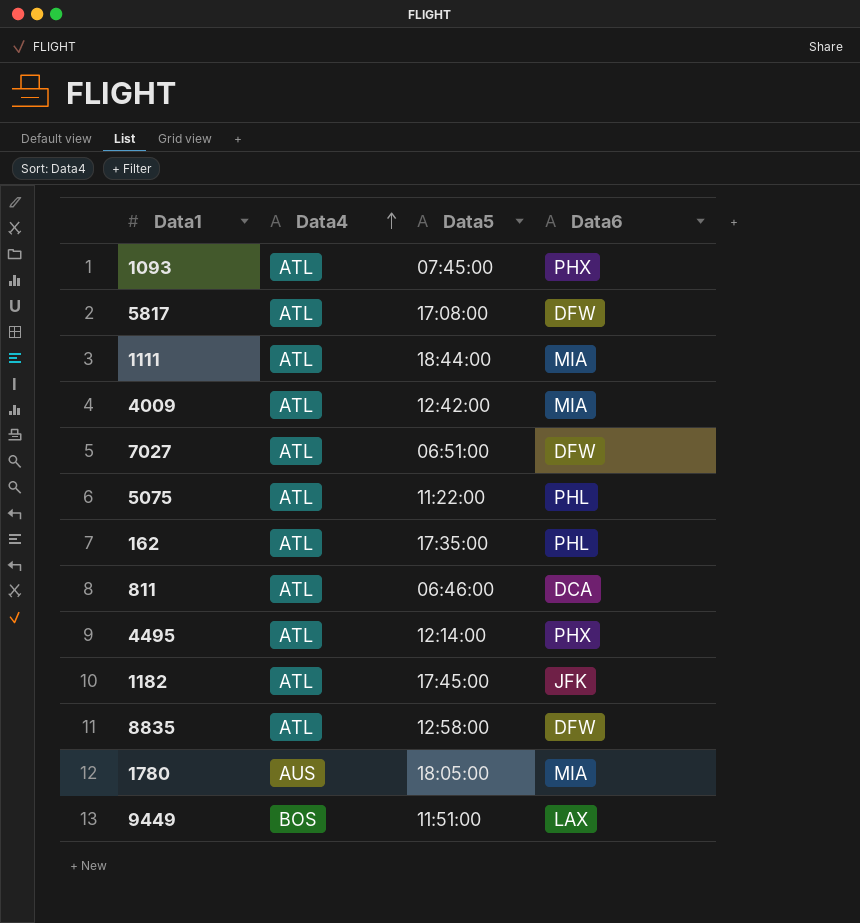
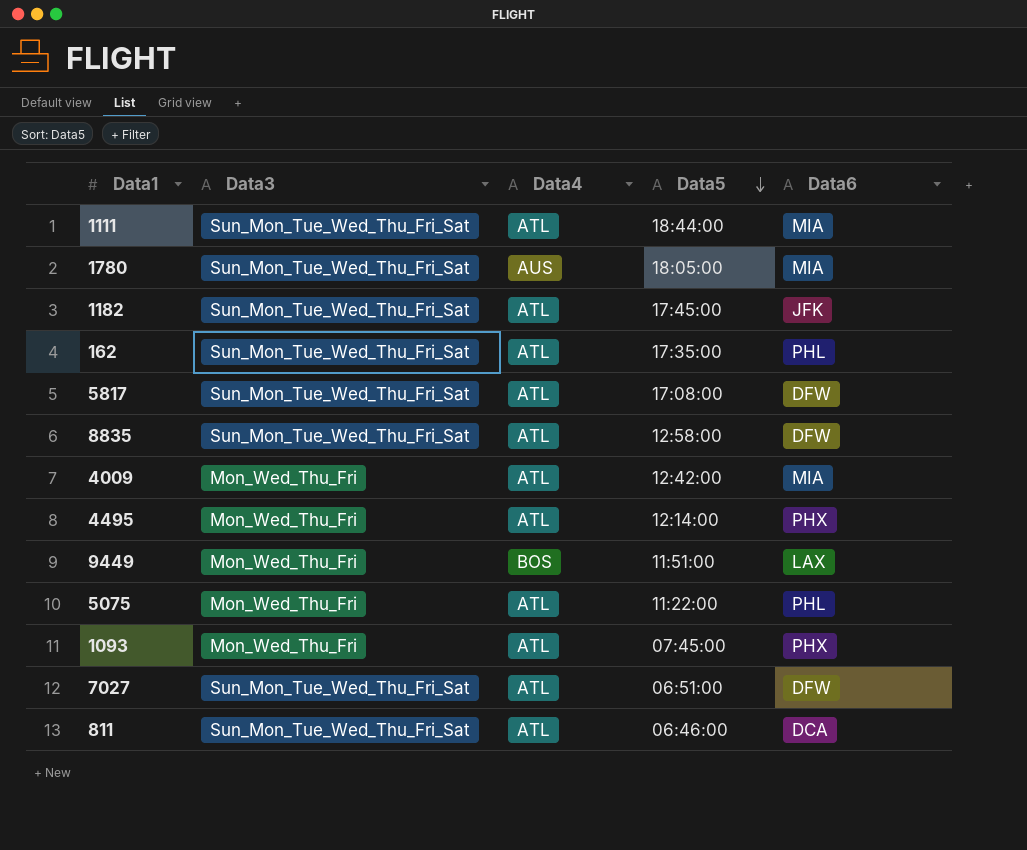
row order: Data4 ascending -> Data5 descending
column Data3 | position: none -> 2

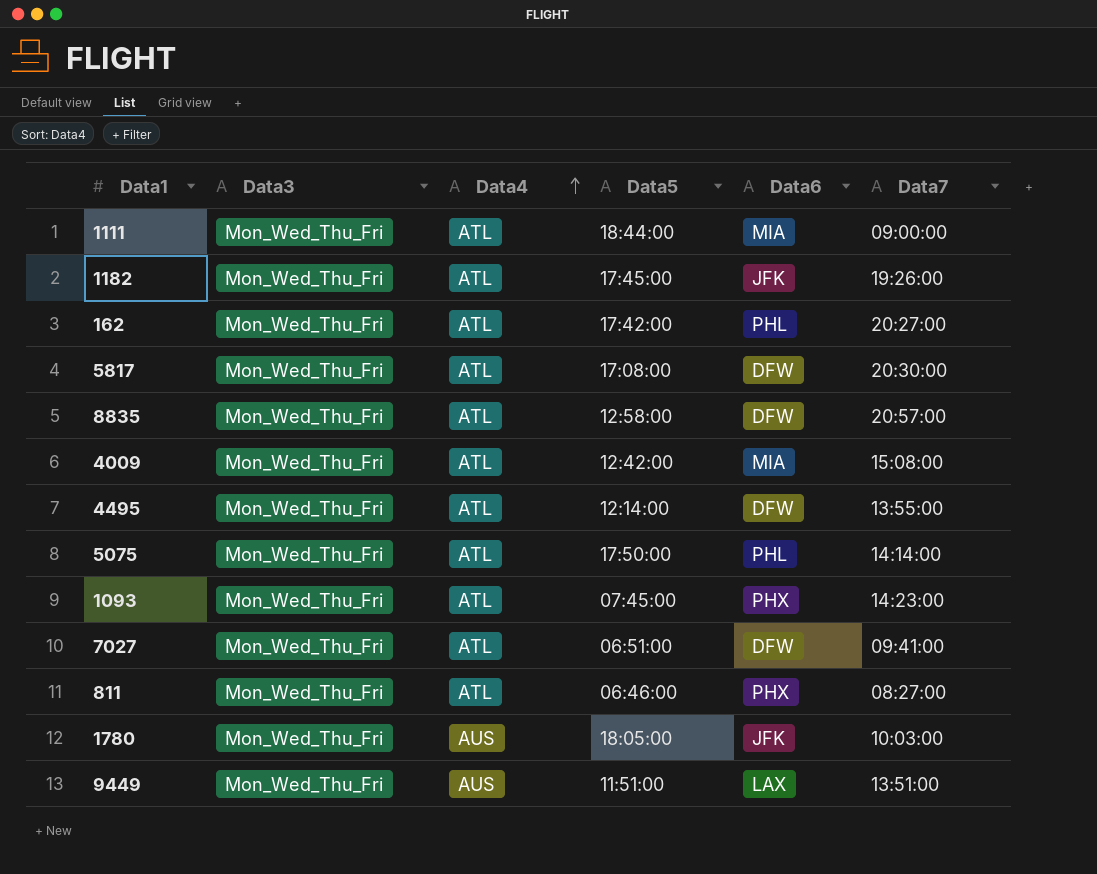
row order: Data5 descending -> Data4 ascending
column Data7 | position: none -> 6
1111 | Data3: Sun_Mon_Tue_Wed_Thu_Fri_Sat -> Mon_Wed_Thu_Fri
1182 | Data3: Sun_Mon_Tue_Wed_Thu_Fri_Sat -> Mon_Wed_Thu_Fri
162 | Data3: Sun_Mon_Tue_Wed_Thu_Fri_Sat -> Mon_Wed_Thu_Fri
162 | Data5: 17:35:00 -> 17:42:00
5817 | Data3: Sun_Mon_Tue_Wed_Thu_Fri_Sat -> Mon_Wed_Thu_Fri
8835 | Data3: Sun_Mon_Tue_Wed_Thu_Fri_Sat -> Mon_Wed_Thu_Fri
4495 | Data6: PHX -> DFW
5075 | Data5: 11:22:00 -> 17:50:00
7027 | Data3: Sun_Mon_Tue_Wed_Thu_Fri_Sat -> Mon_Wed_Thu_Fri
811 | Data3: Sun_Mon_Tue_Wed_Thu_Fri_Sat -> Mon_Wed_Thu_Fri
811 | Data6: DCA -> PHX
1780 | Data3: Sun_Mon_Tue_Wed_Thu_Fri_Sat -> Mon_Wed_Thu_Fri
1780 | Data6: MIA -> JFK
9449 | Data4: BOS -> AUS

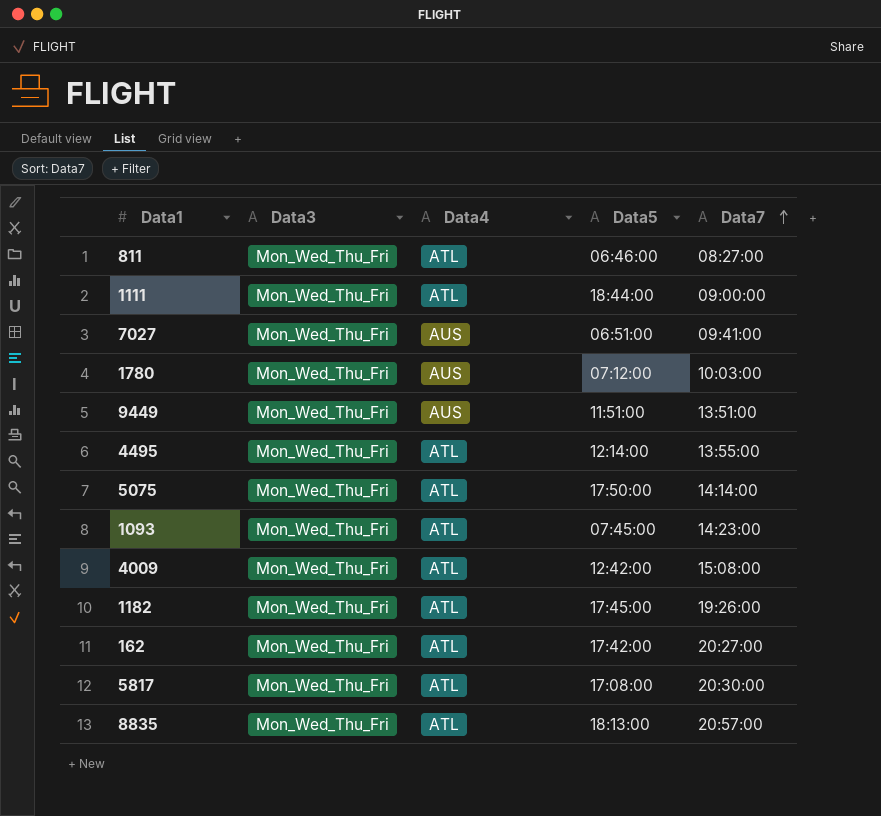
row order: Data4 ascending -> Data7 ascending
column Data6 | position: 5 -> none
7027 | Data4: ATL -> AUS
1780 | Data5: 18:05:00 -> 07:12:00
8835 | Data5: 12:58:00 -> 18:13:00

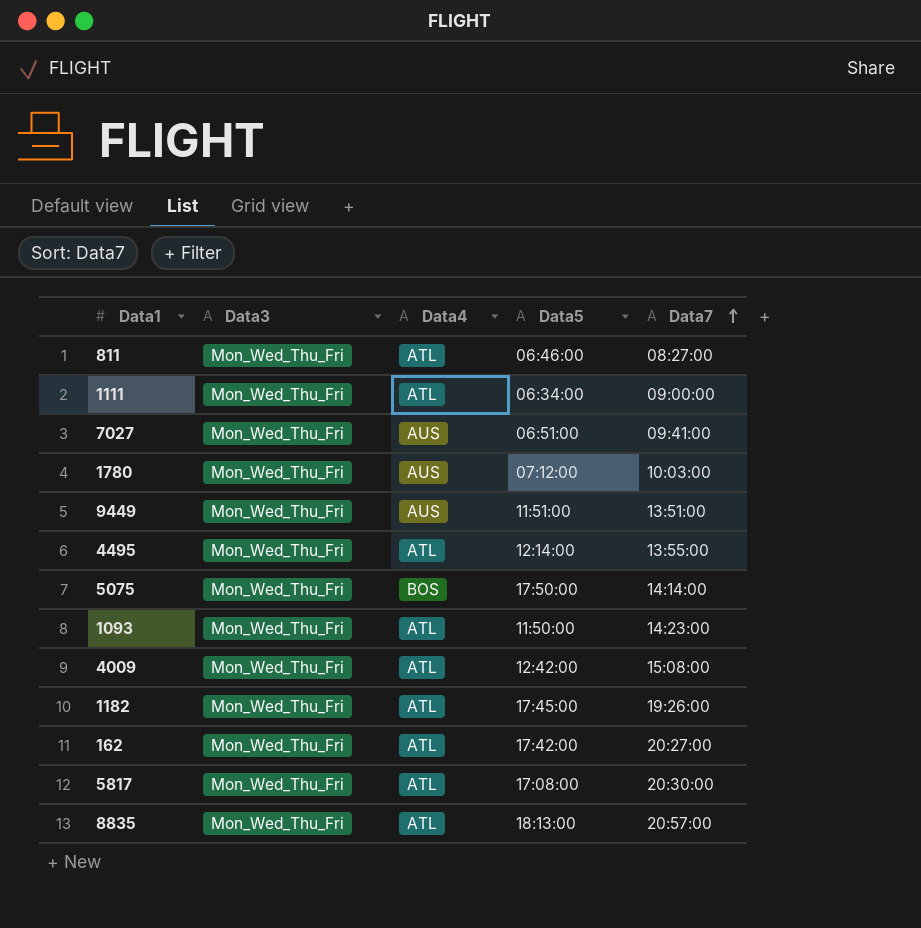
1111 | Data5: 18:44:00 -> 06:34:00
5075 | Data4: ATL -> BOS
1093 | Data5: 07:45:00 -> 11:50:00

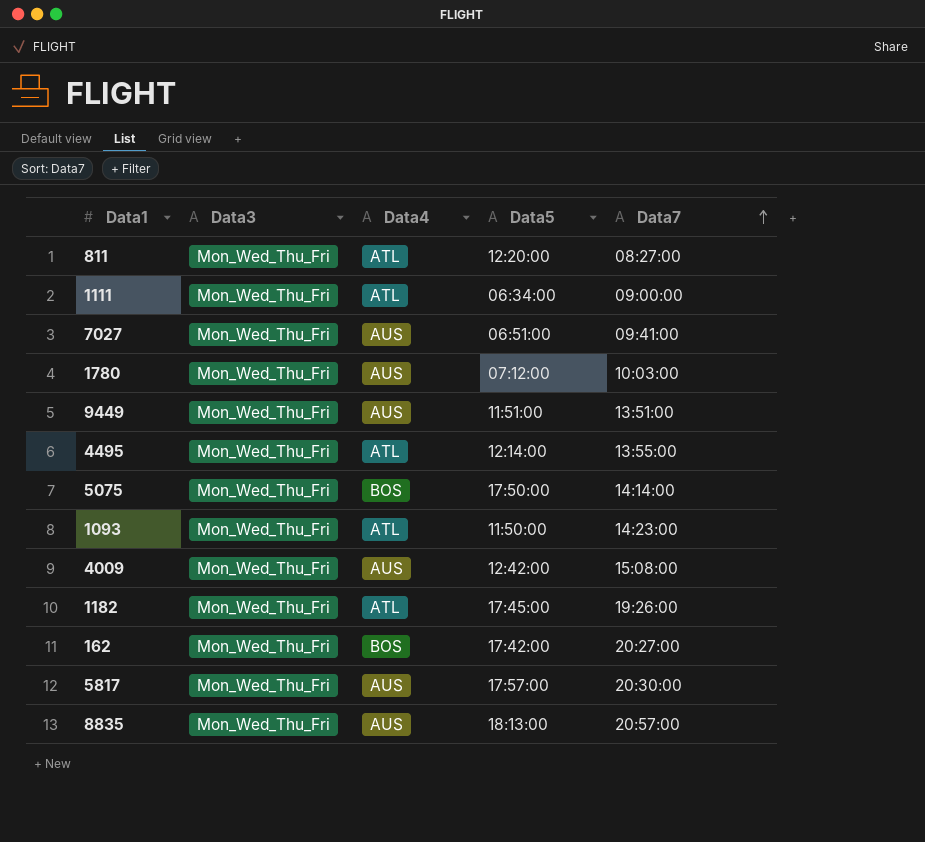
811 | Data5: 06:46:00 -> 12:20:00
4009 | Data4: ATL -> AUS
162 | Data4: ATL -> BOS
5817 | Data4: ATL -> AUS
5817 | Data5: 17:08:00 -> 17:57:00
8835 | Data4: ATL -> AUS

